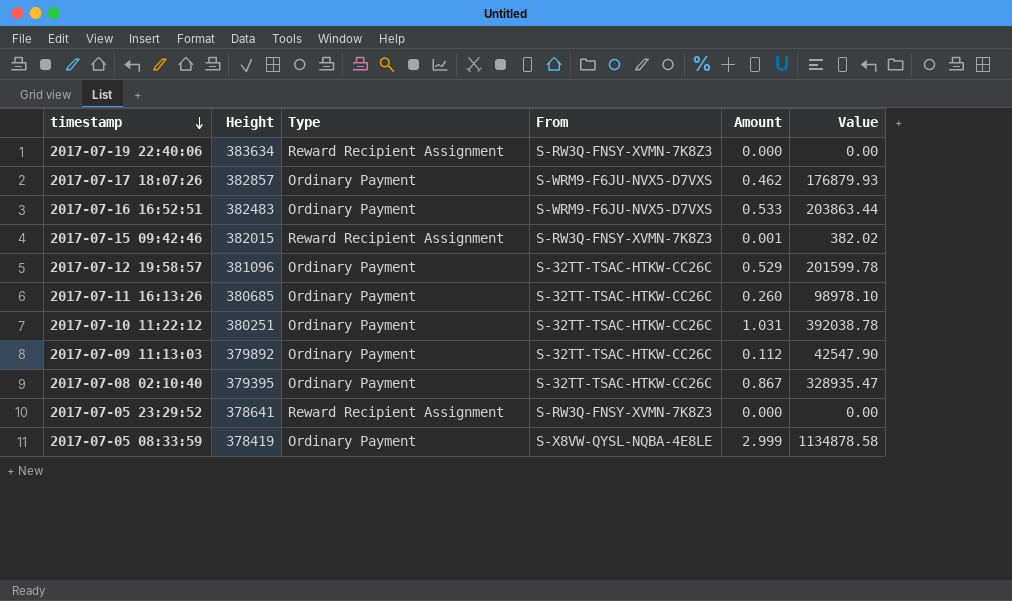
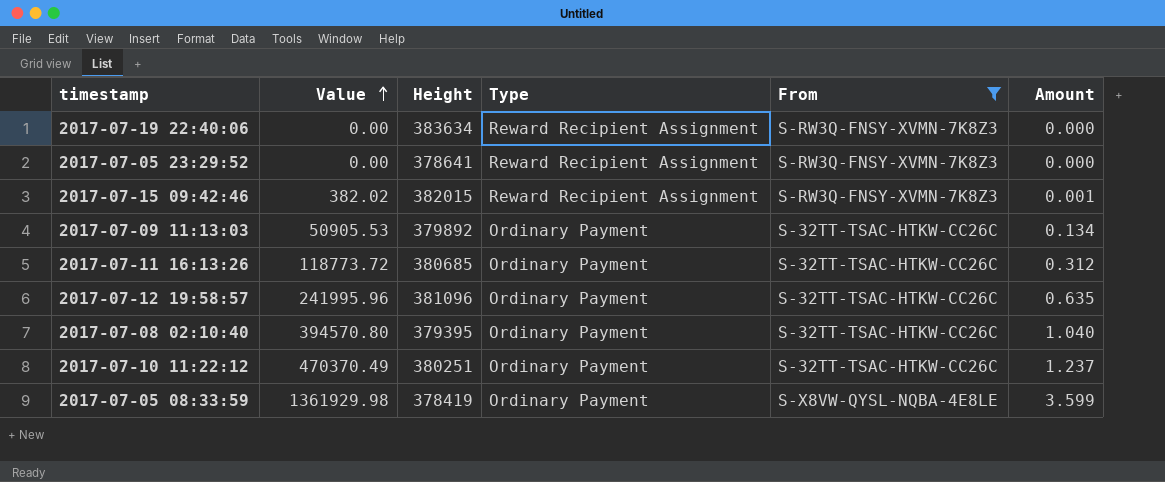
filter: none -> From != S-WRM9-F6JU-NVX5-D7VXS
row order: timestamp descending -> Value ascending
column Value | position: 6 -> 2
2017-07-09 11:13:03 | Value: 42547.90 -> 50905.53
2017-07-09 11:13:03 | Amount: 0.112 -> 0.134
2017-07-11 16:13:26 | Value: 98978.10 -> 118773.72
2017-07-11 16:13:26 | Amount: 0.260 -> 0.312
2017-07-12 19:58:57 | Value: 201599.78 -> 241995.96
2017-07-12 19:58:57 | Amount: 0.529 -> 0.635
2017-07-08 02:10:40 | Value: 328935.47 -> 394570.80
2017-07-08 02:10:40 | Amount: 0.867 -> 1.040
2017-07-10 11:22:12 | Value: 392038.78 -> 470370.49
2017-07-10 11:22:12 | Amount: 1.031 -> 1.237
2017-07-05 08:33:59 | Value: 1134878.58 -> 1361929.98
2017-07-05 08:33:59 | Amount: 2.999 -> 3.599

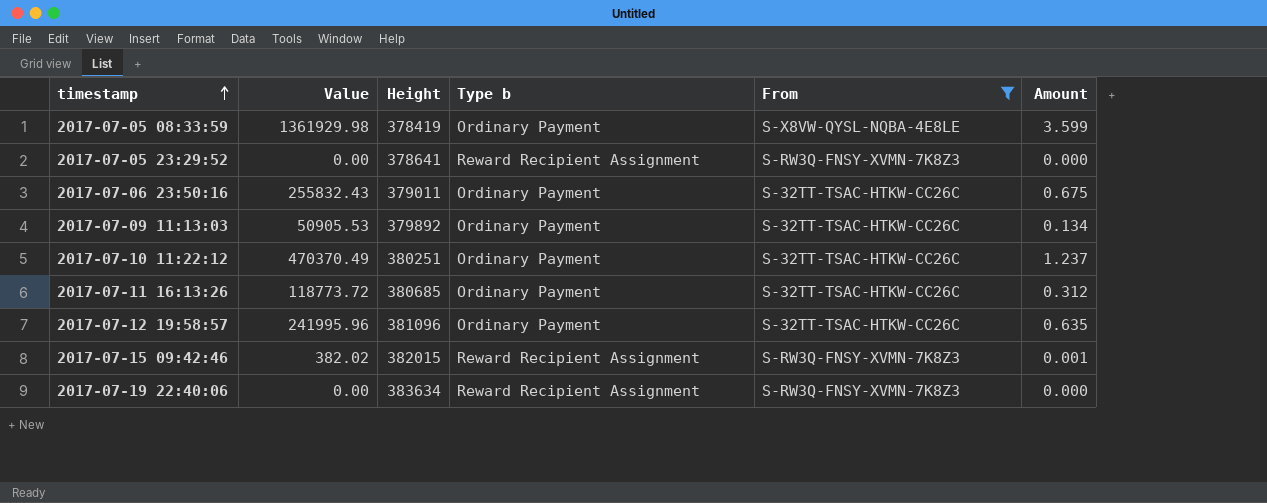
row order: Value ascending -> timestamp ascending
column name: Type -> Type b
row 2017-07-08 02:10:40: 394570.80 | 379395 | Ordinary Payment | S-32TT-TSAC-HTKW-CC26C | 1.040 -> none
row 2017-07-06 23:50:16: none -> 255832.43 | 379011 | Ordinary Payment | S-32TT-TSAC-HTKW-CC26C | 0.675

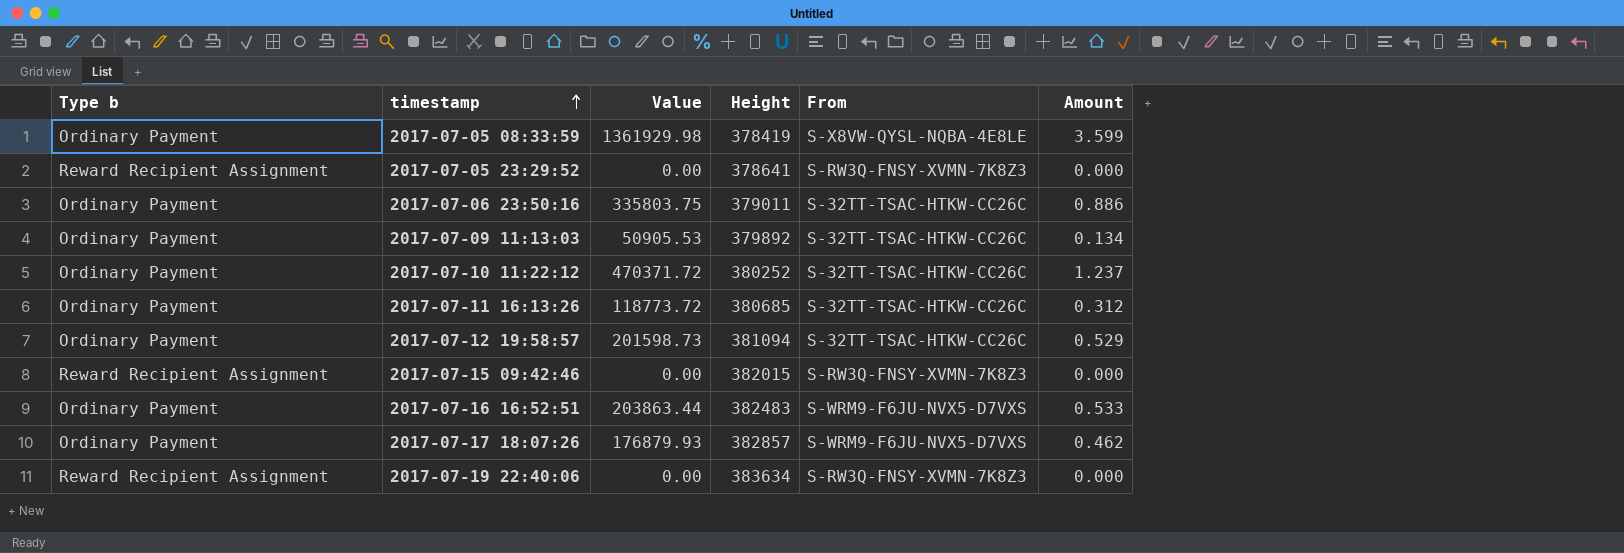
filter: From != S-WRM9-F6JU-NVX5-D7VXS -> none
column Type b | position: 4 -> 1
2017-07-06 23:50:16 | Value: 255832.43 -> 335803.75
2017-07-06 23:50:16 | Amount: 0.675 -> 0.886
2017-07-10 11:22:12 | Value: 470370.49 -> 470371.72
2017-07-10 11:22:12 | Height: 380251 -> 380252
2017-07-12 19:58:57 | Value: 241995.96 -> 201598.73
2017-07-12 19:58:57 | Height: 381096 -> 381094
2017-07-12 19:58:57 | Amount: 0.635 -> 0.529
2017-07-15 09:42:46 | Value: 382.02 -> 0.00
2017-07-15 09:42:46 | Amount: 0.001 -> 0.000

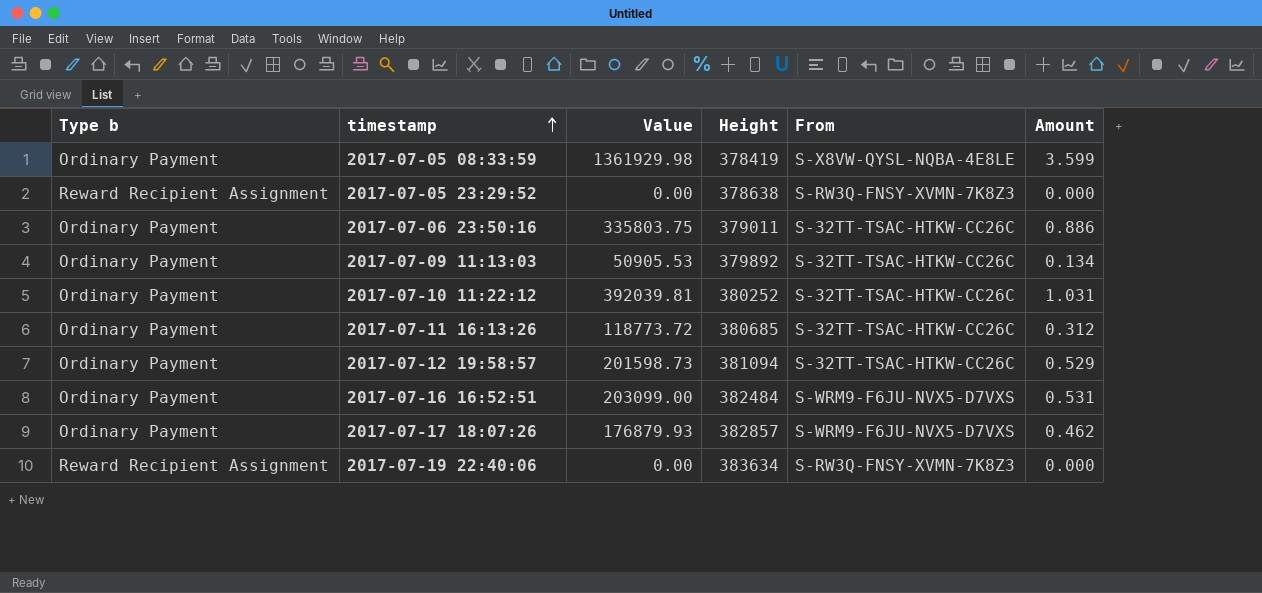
row 2017-07-15 09:42:46: Reward Recipient Assignment | 0.00 | 382015 | S-RW3Q-FNSY-XVMN-7K8Z3 | 0.000 -> none
2017-07-05 23:29:52 | Height: 378641 -> 378638
2017-07-10 11:22:12 | Value: 470371.72 -> 392039.81
2017-07-10 11:22:12 | Amount: 1.237 -> 1.031
2017-07-16 16:52:51 | Value: 203863.44 -> 203099.00
2017-07-16 16:52:51 | Height: 382483 -> 382484
2017-07-16 16:52:51 | Amount: 0.533 -> 0.531

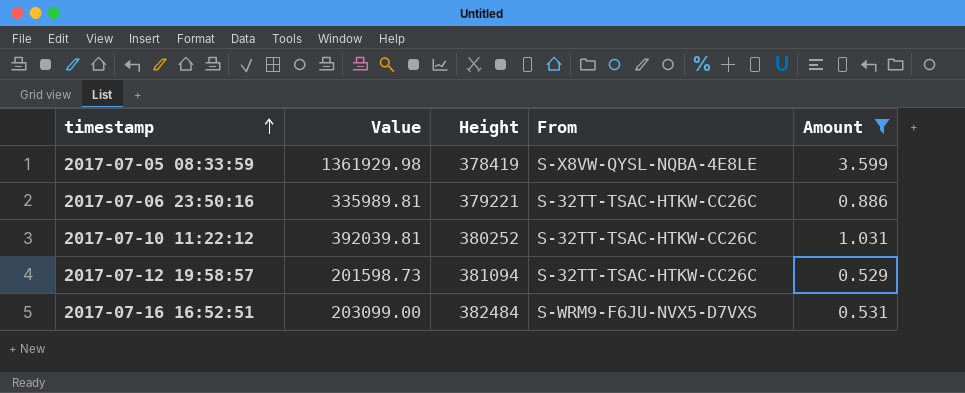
filter: none -> Amount >= 0.529
column Type b | position: 1 -> none
2017-07-06 23:50:16 | Value: 335803.75 -> 335989.81
2017-07-06 23:50:16 | Height: 379011 -> 379221

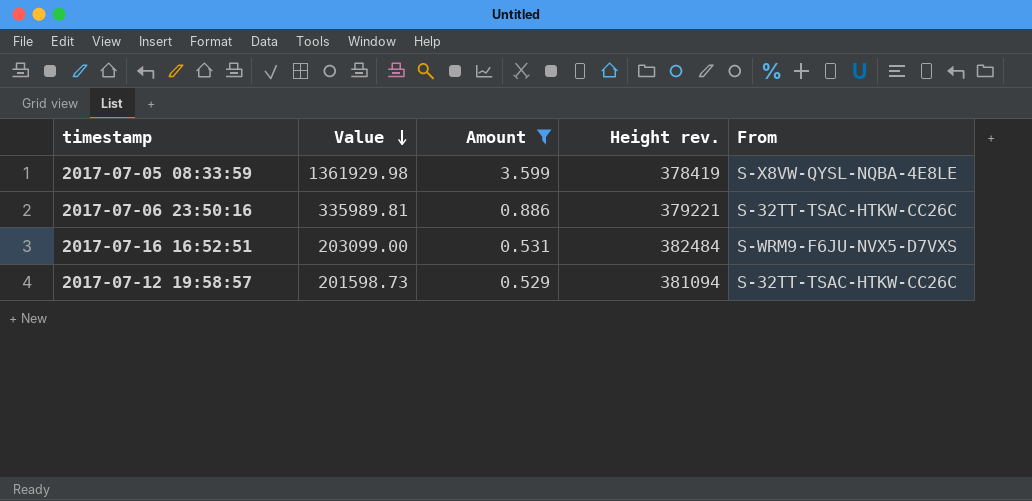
row order: timestamp ascending -> Value descending
column Amount | position: 5 -> 3
column name: Height -> Height rev.
row 2017-07-10 11:22:12: 392039.81 | 380252 | S-32TT-TSAC-HTKW-CC26C | 1.031 -> none

